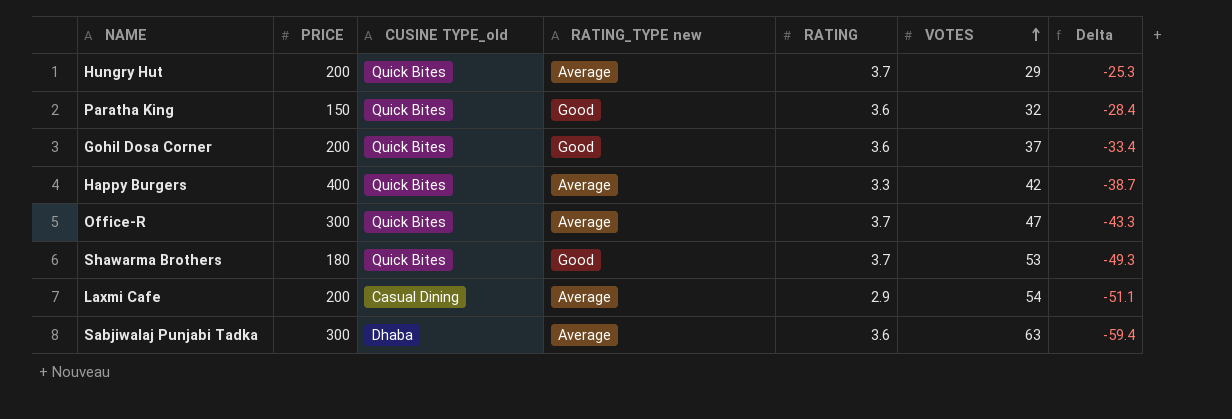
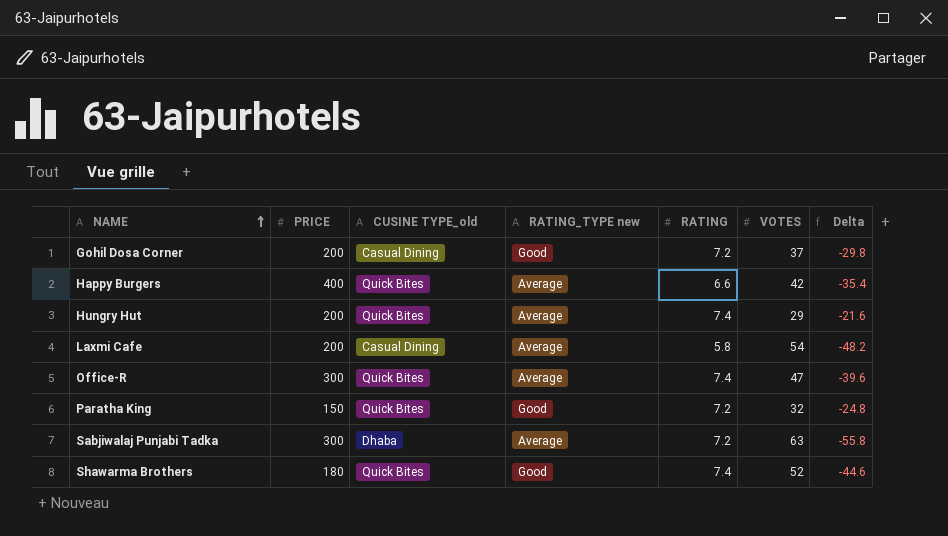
row order: VOTES ascending -> NAME ascending
Gohil Dosa Corner | CUSINE TYPE_old: Quick Bites -> Casual Dining
Gohil Dosa Corner | RATING: 3.6 -> 7.2
Gohil Dosa Corner | Delta: -33.4 -> -29.8
Happy Burgers | RATING: 3.3 -> 6.6
Happy Burgers | Delta: -38.7 -> -35.4
Hungry Hut | RATING: 3.7 -> 7.4
Hungry Hut | Delta: -25.3 -> -21.6
Laxmi Cafe | RATING: 2.9 -> 5.8
Laxmi Cafe | Delta: -51.1 -> -48.2
Office-R | RATING: 3.7 -> 7.4
Office-R | Delta: -43.3 -> -39.6
Paratha King | RATING: 3.6 -> 7.2
Paratha King | Delta: -28.4 -> -24.8
Sabjiwalaj Punjabi Tadka | RATING: 3.6 -> 7.2
Sabjiwalaj Punjabi Tadka | Delta: -59.4 -> -55.8
Shawarma Brothers | RATING: 3.7 -> 7.4
Shawarma Brothers | VOTES: 53 -> 52
Shawarma Brothers | Delta: -49.3 -> -44.6

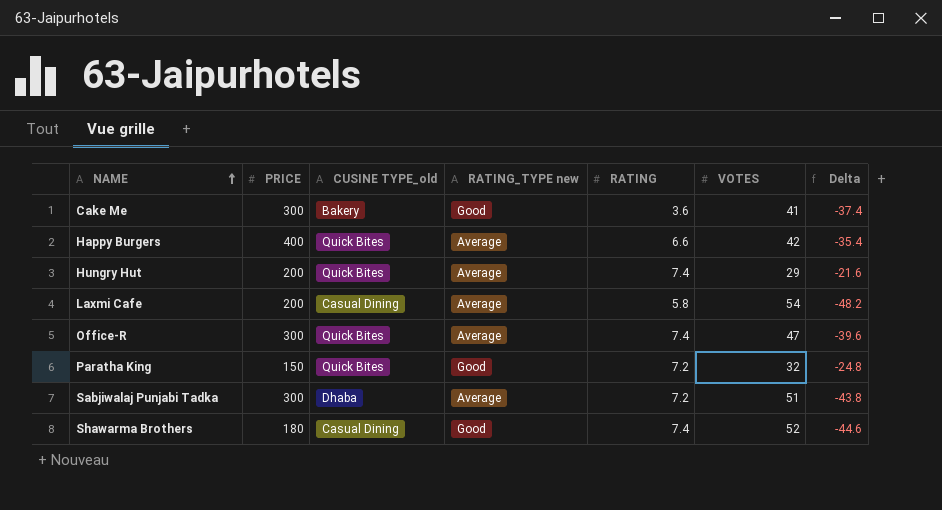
row Gohil Dosa Corner: 200 | Casual Dining | Good | 7.2 | 37 | -29.8 -> none
row Cake Me: none -> 300 | Bakery | Good | 3.6 | 41 | -37.4
Sabjiwalaj Punjabi Tadka | VOTES: 63 -> 51
Sabjiwalaj Punjabi Tadka | Delta: -55.8 -> -43.8
Shawarma Brothers | CUSINE TYPE_old: Quick Bites -> Casual Dining

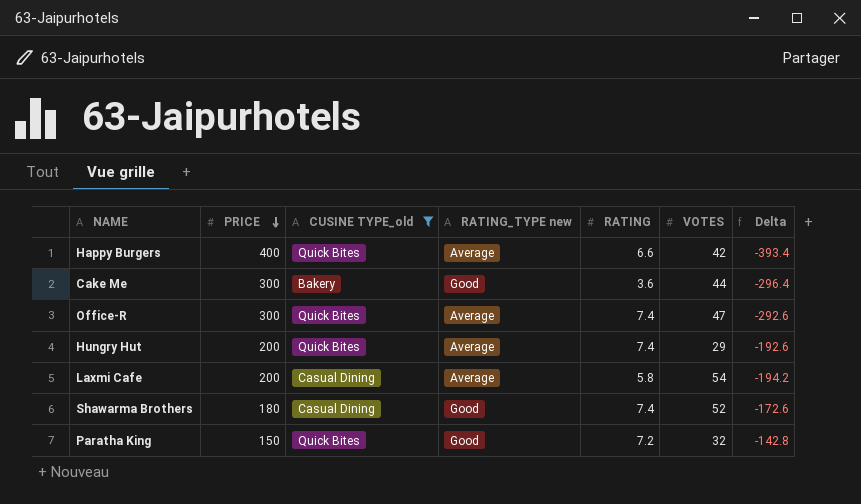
filter: none -> CUSINE TYPE_old != Dhaba
row order: NAME ascending -> PRICE descending
column Delta | formula: [RATING] - [VOTES] -> [RATING] - [PRICE]
Cake Me | VOTES: 41 -> 44

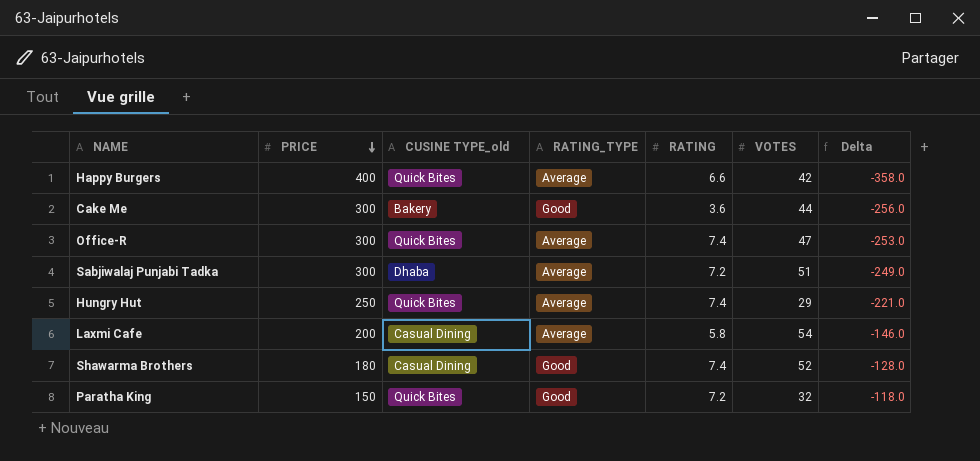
filter: CUSINE TYPE_old != Dhaba -> none
column name: RATING_TYPE new -> RATING_TYPE
column Delta | formula: [RATING] - [PRICE] -> [VOTES] - [PRICE]
Hungry Hut | PRICE: 200 -> 250

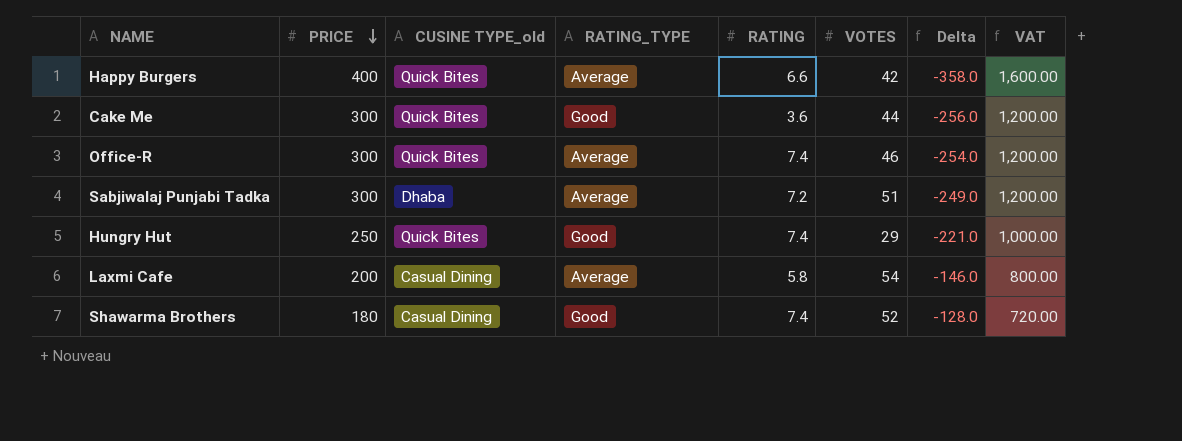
column VAT | formula: none -> [PRICE] * 4
row Paratha King: 150 | Quick Bites | Good | 7.2 | 32 | -118.0 -> none
Cake Me | CUSINE TYPE_old: Bakery -> Quick Bites
Office-R | VOTES: 47 -> 46
Office-R | Delta: -253.0 -> -254.0
Hungry Hut | RATING_TYPE: Average -> Good

